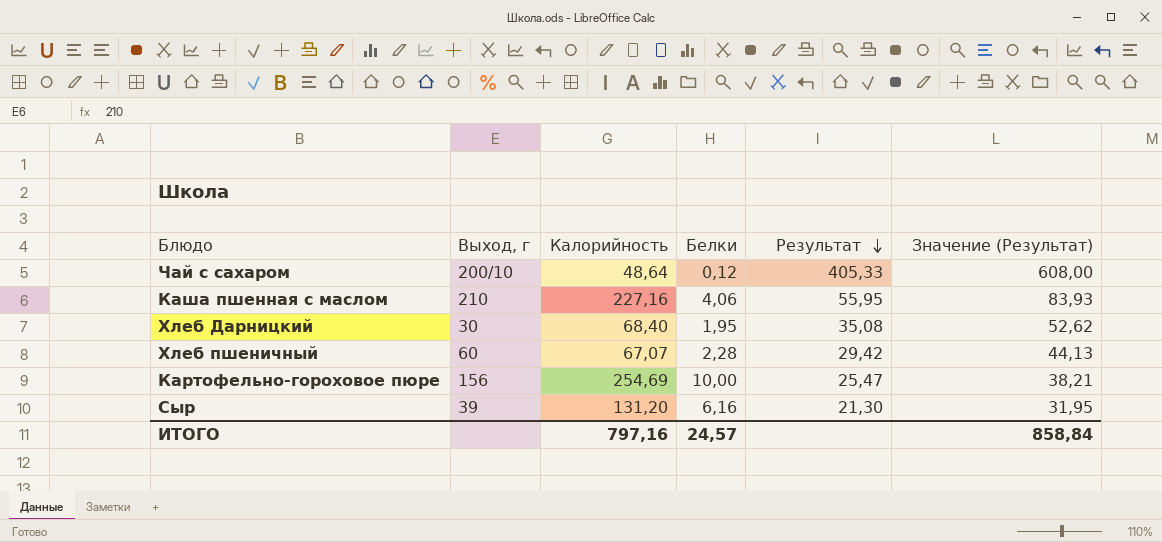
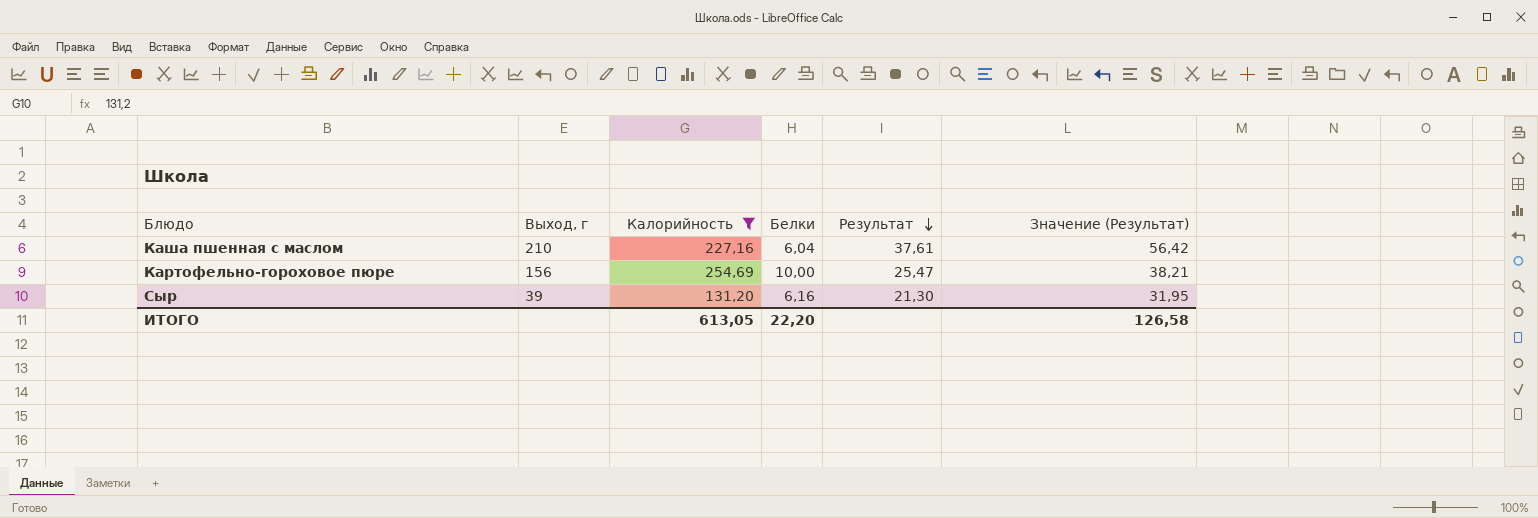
filter: none -> Калорийность >= 131,20
Каша пшенная с маслом | Белки: 4,06 -> 6,04
Каша пшенная с маслом | Результат: 55,95 -> 37,61
Каша пшенная с маслом | Значение (Результат): 83,93 -> 56,42
ИТОГО | Калорийность: 797,16 -> 613,05
ИТОГО | Белки: 24,57 -> 22,20
ИТОГО | Значение (Результат): 858,84 -> 126,58

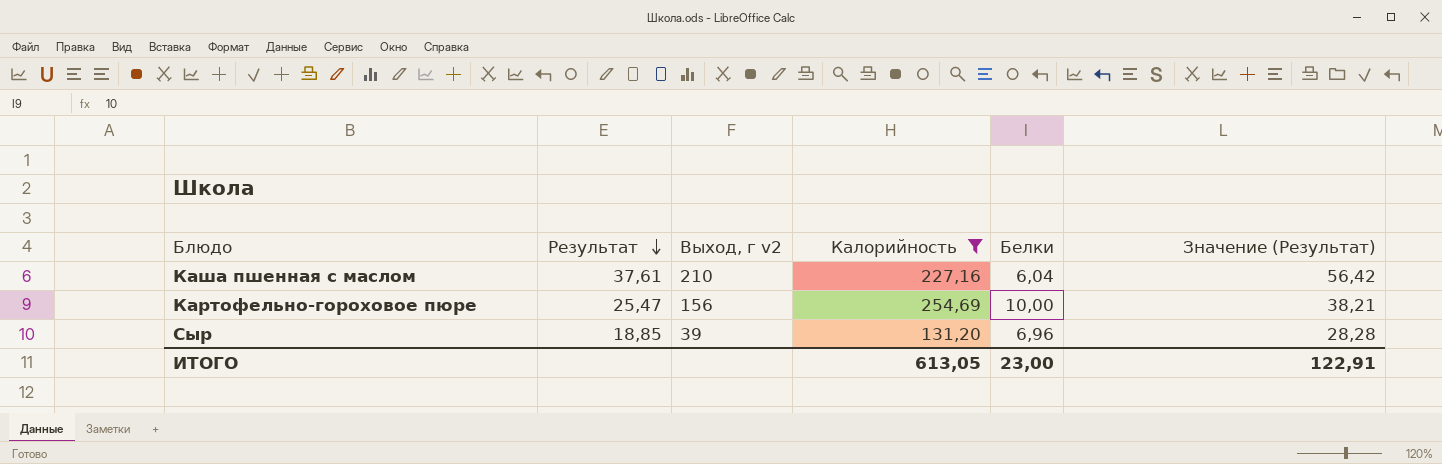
column Результат | position: 5 -> 2
column name: Выход, г -> Выход, г v2
Сыр | Результат: 21,30 -> 18,85
Сыр | Белки: 6,16 -> 6,96
Сыр | Значение (Результат): 31,95 -> 28,28
ИТОГО | Белки: 22,20 -> 23,00
ИТОГО | Значение (Результат): 126,58 -> 122,91

